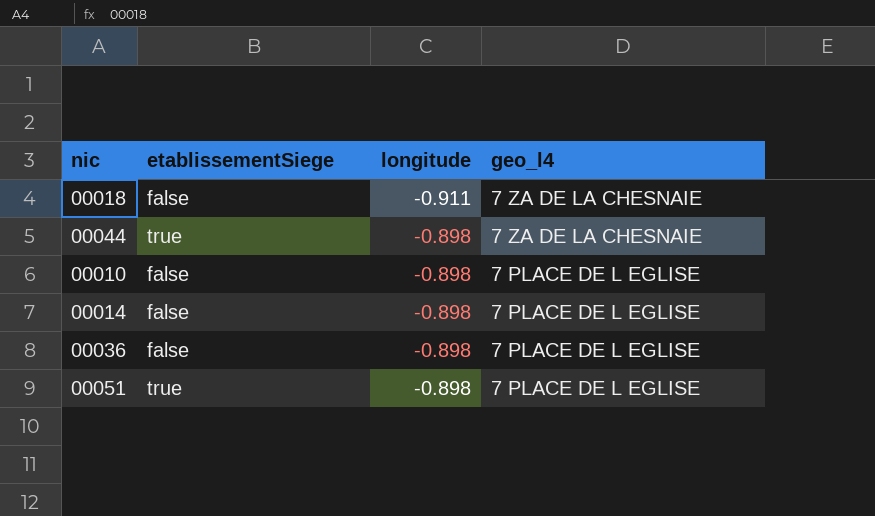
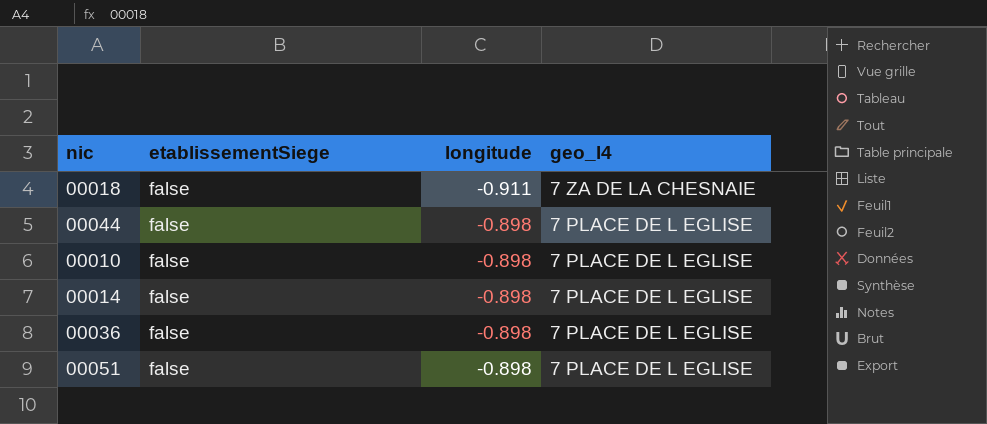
00044 | etablissementSiege: true -> false
00044 | geo_l4: 7 ZA DE LA CHESNAIE -> 7 PLACE DE L EGLISE
00051 | etablissementSiege: true -> false

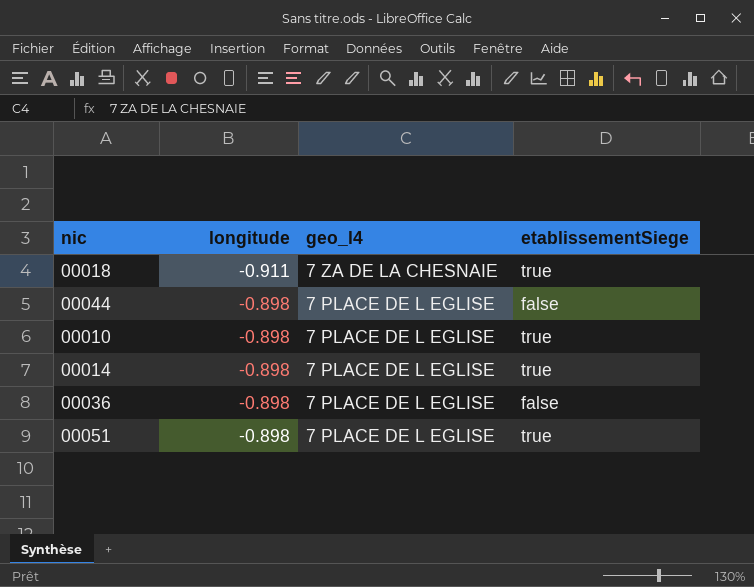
column etablissementSiege | position: 2 -> 4
00018 | etablissementSiege: false -> true
00010 | etablissementSiege: false -> true
00014 | etablissementSiege: false -> true
00051 | etablissementSiege: false -> true

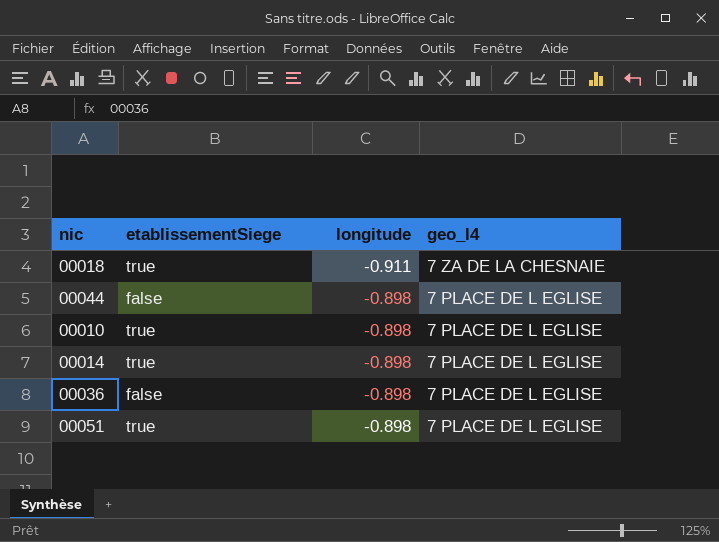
column etablissementSiege | position: 4 -> 2

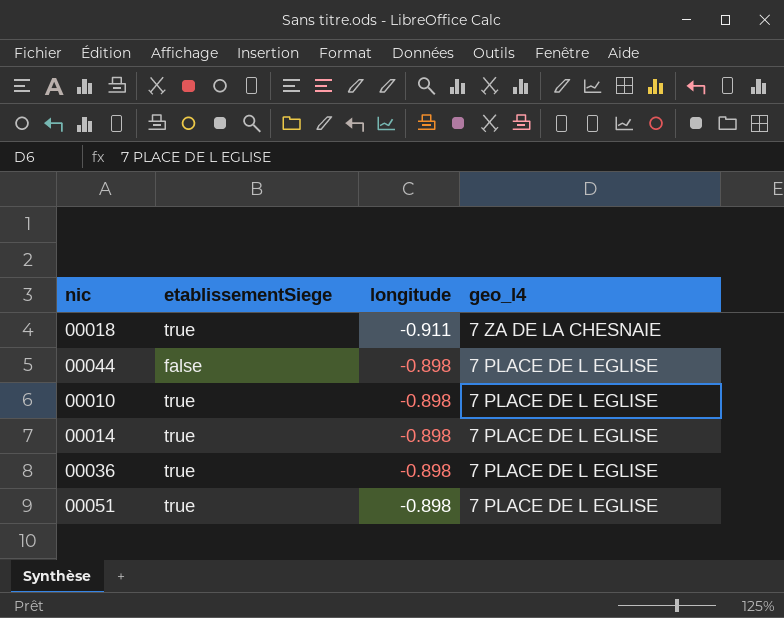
00036 | etablissementSiege: false -> true

